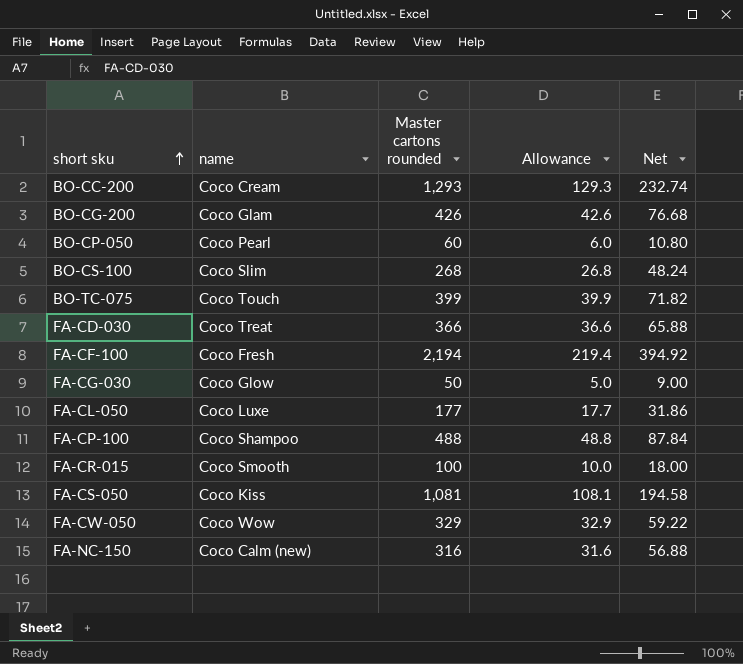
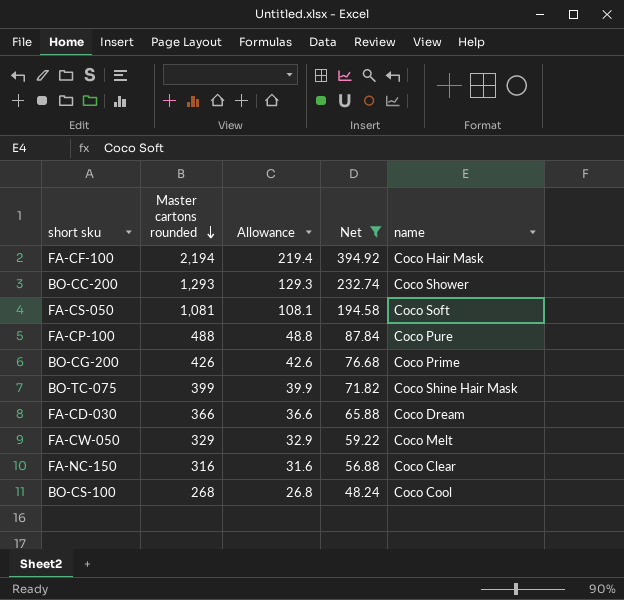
filter: none -> Net >= 48.24
row order: short sku ascending -> Master cartons rounded descending
column name | position: 2 -> 5
FA-CF-100 | name: Coco Fresh -> Coco Hair Mask
BO-CC-200 | name: Coco Cream -> Coco Shower
FA-CS-050 | name: Coco Kiss -> Coco Soft
FA-CP-100 | name: Coco Shampoo -> Coco Pure
BO-CG-200 | name: Coco Glam -> Coco Prime
BO-TC-075 | name: Coco Touch -> Coco Shine Hair Mask
FA-CD-030 | name: Coco Treat -> Coco Dream
FA-CW-050 | name: Coco Wow -> Coco Melt
FA-NC-150 | name: Coco Calm (new) -> Coco Clear
BO-CS-100 | name: Coco Slim -> Coco Cool

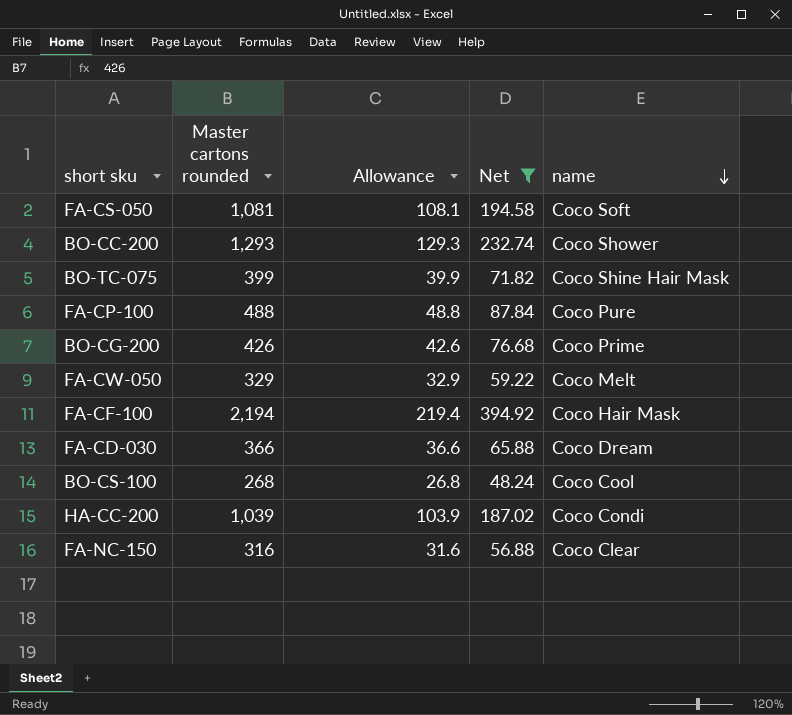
row order: Master cartons rounded descending -> name descending
row HA-CC-200: none -> 1,039 | 103.9 | 187.02 | Coco Condi

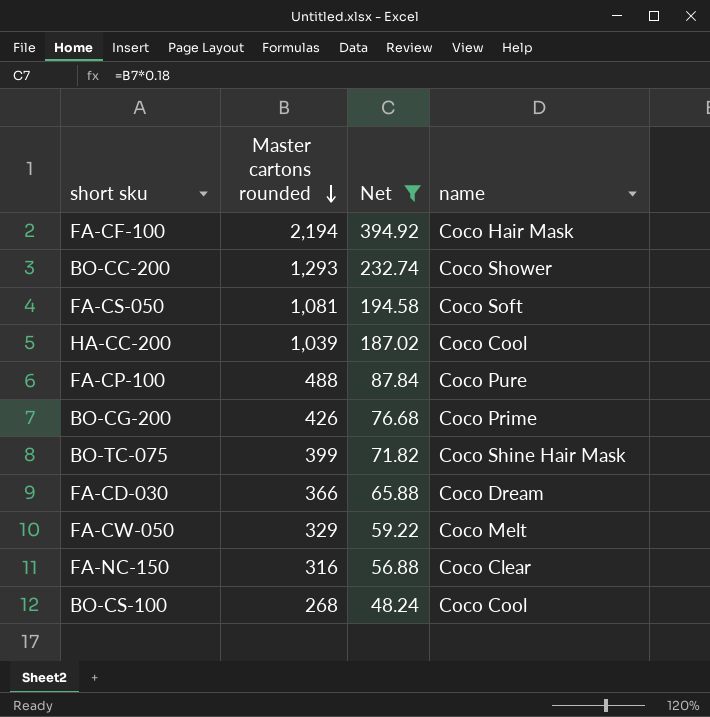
row order: name descending -> Master cartons rounded descending
column Allowance | formula: [Master cartons rounded] * 0.1 -> none
HA-CC-200 | name: Coco Condi -> Coco Cool

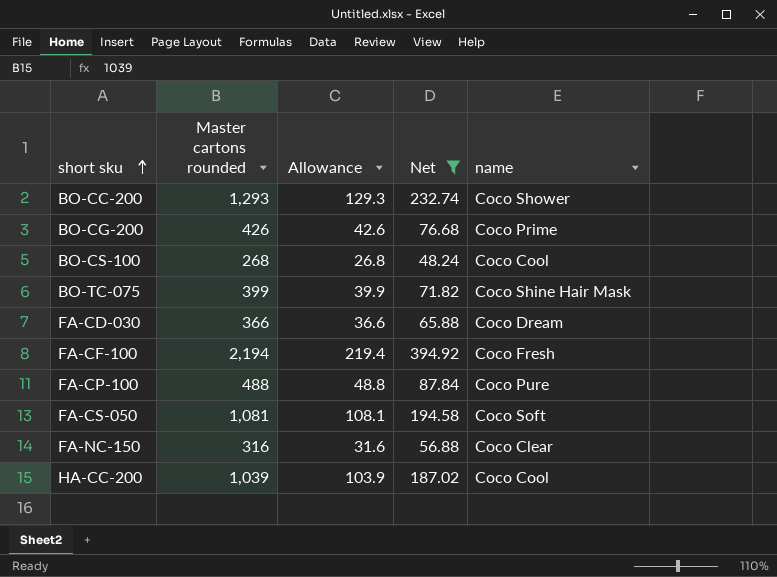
row order: Master cartons rounded descending -> short sku ascending
column Allowance | formula: none -> [Master cartons rounded] * 0.1
row FA-CW-050: 329 | 59.22 | Coco Melt -> none
FA-CF-100 | name: Coco Hair Mask -> Coco Fresh

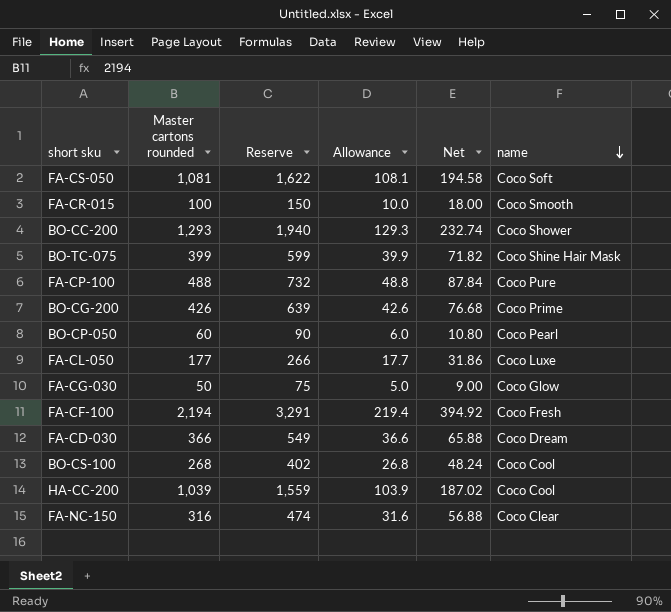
filter: Net >= 48.24 -> none
row order: short sku ascending -> name descending
column Reserve | formula: none -> [Master cartons rounded] * 1.5

